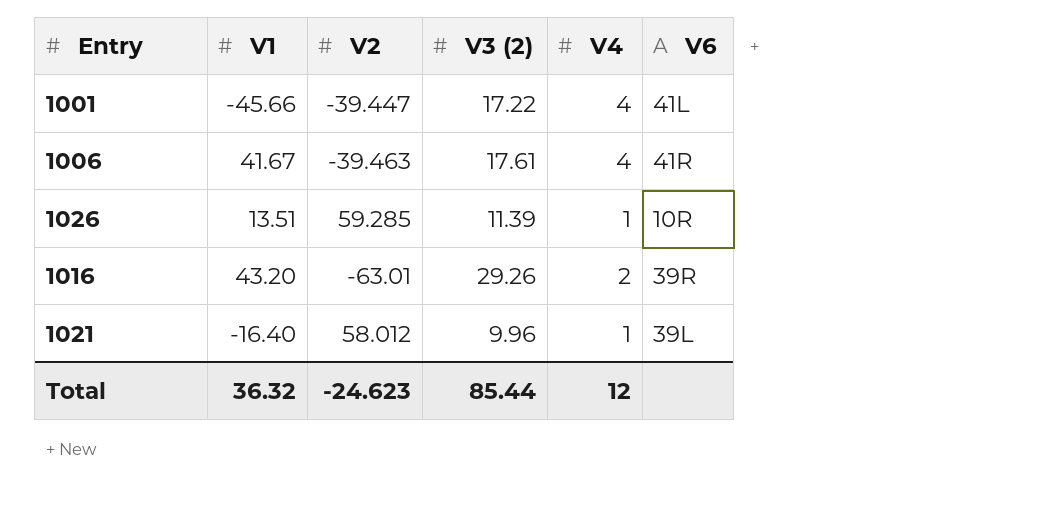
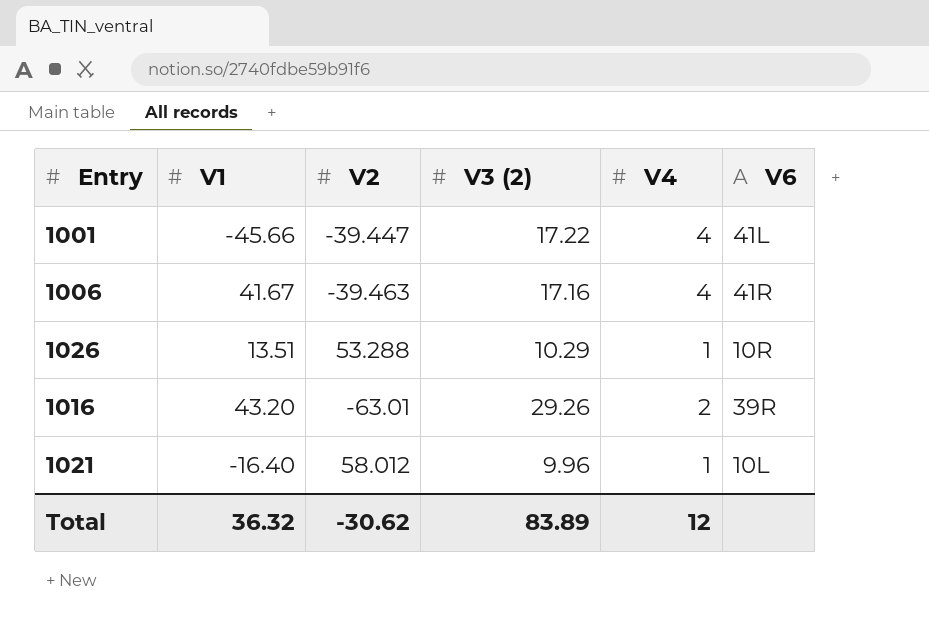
1006 | V3 (2): 17.61 -> 17.16
1026 | V2: 59.285 -> 53.288
1026 | V3 (2): 11.39 -> 10.29
1021 | V6: 39L -> 10L
Total | V2: -24.623 -> -30.62
Total | V3 (2): 85.44 -> 83.89

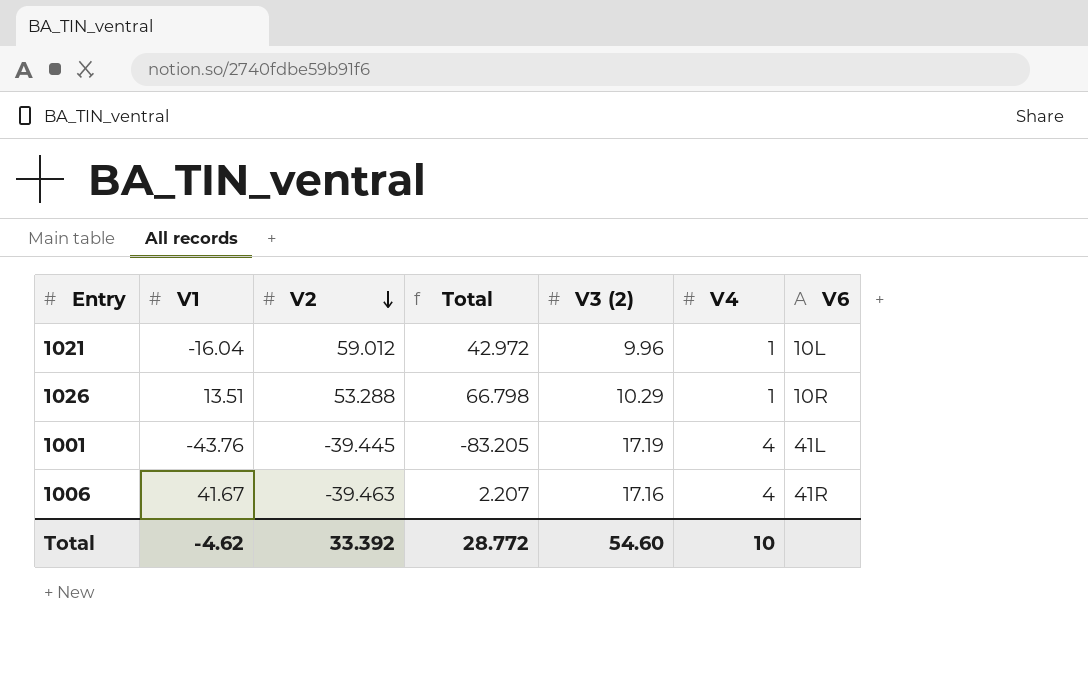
row order: none -> V2 descending
column Total | formula: none -> [V1] + [V2]
row 1016: 43.20 | -63.01 | 29.26 | 2 | 39R -> none
1021 | V1: -16.40 -> -16.04
1021 | V2: 58.012 -> 59.012
1001 | V1: -45.66 -> -43.76
1001 | V2: -39.447 -> -39.445
1001 | V3 (2): 17.22 -> 17.19
Total | V1: 36.32 -> -4.62
Total | V2: -30.62 -> 33.392
Total | V3 (2): 83.89 -> 54.60
Total | V4: 12 -> 10

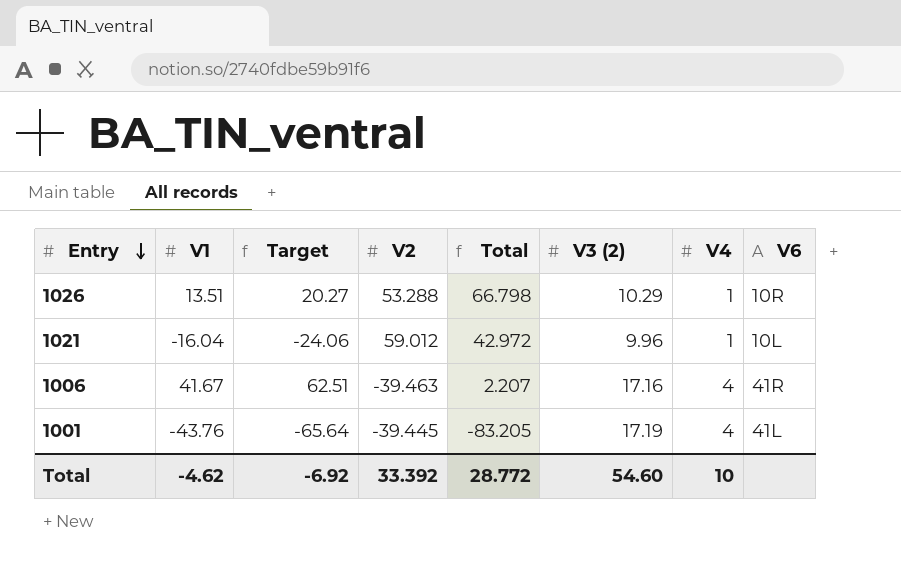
row order: V2 descending -> Entry descending
column Target | formula: none -> [V1] * 1.5

